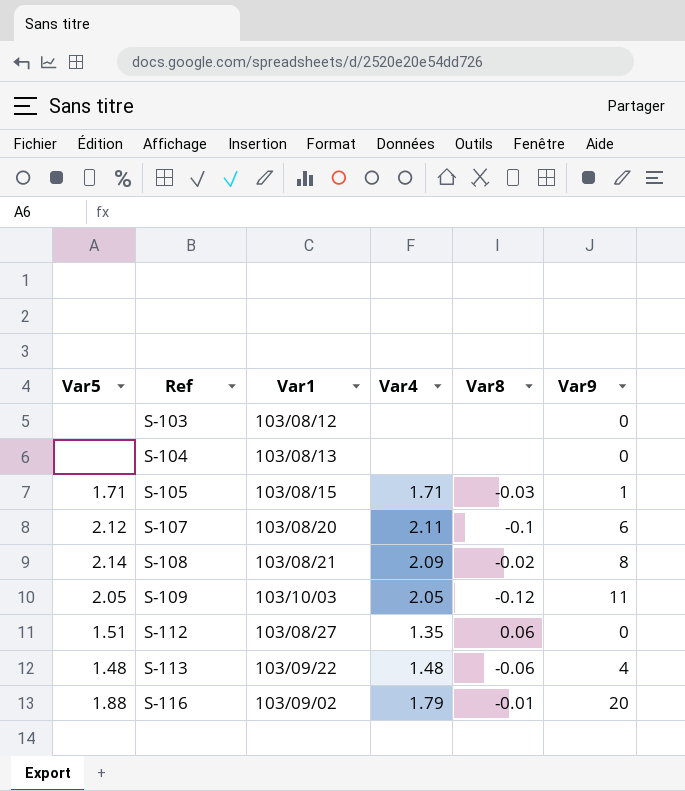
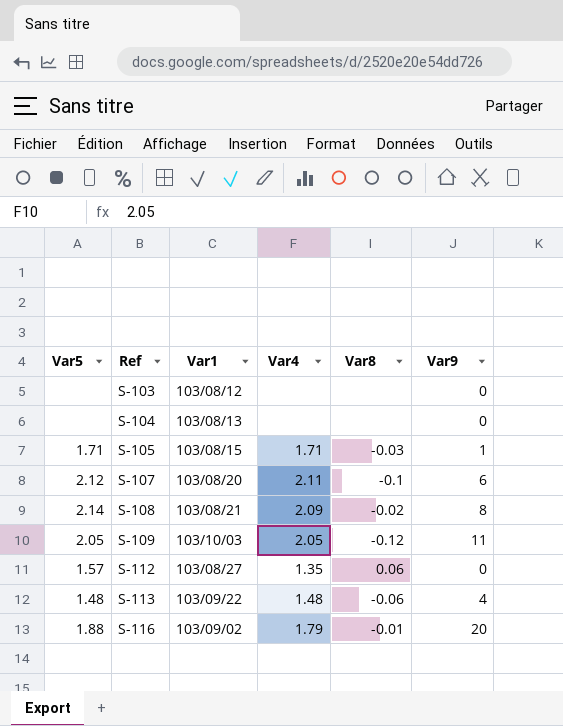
S-112 | Var5: 1.51 -> 1.57

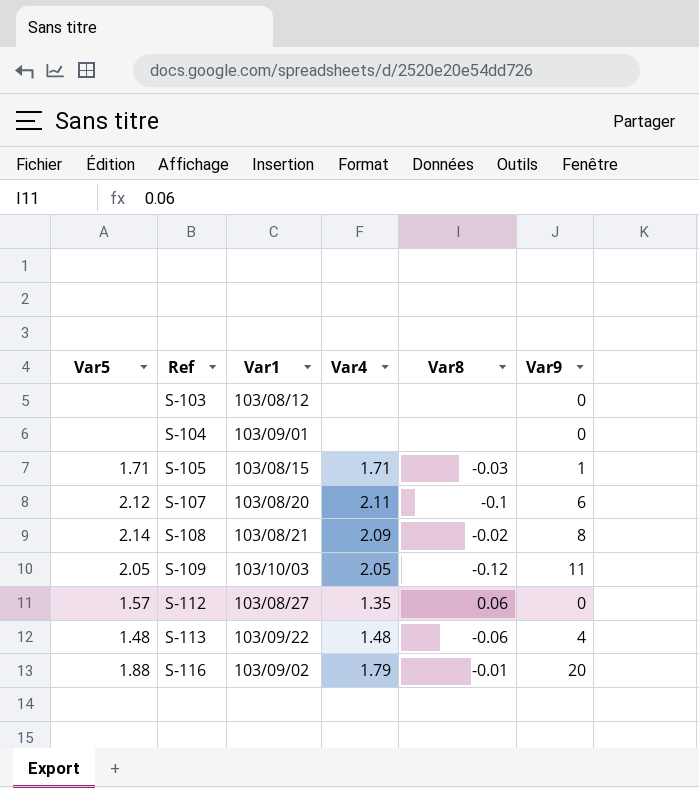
S-104 | Var1: 103/08/13 -> 103/09/01

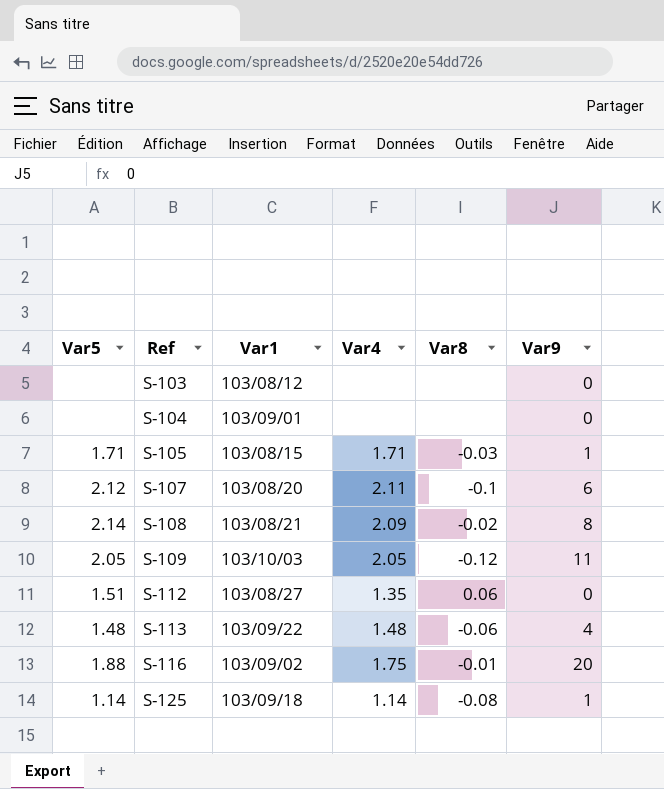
S-112 | Var5: 1.57 -> 1.51
S-116 | Var4: 1.79 -> 1.75
row S-125: none -> 1.14 | 103/09/18 | 1.14 | -0.08 | 1

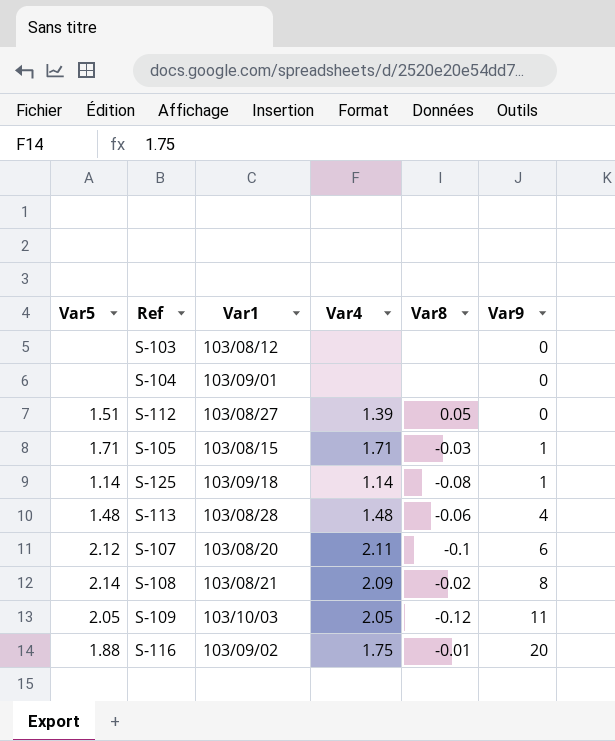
row order: Ref ascending -> Var9 ascending
S-112 | Var4: 1.35 -> 1.39
S-112 | Var8: 0.06 -> 0.05
S-113 | Var1: 103/09/22 -> 103/08/28

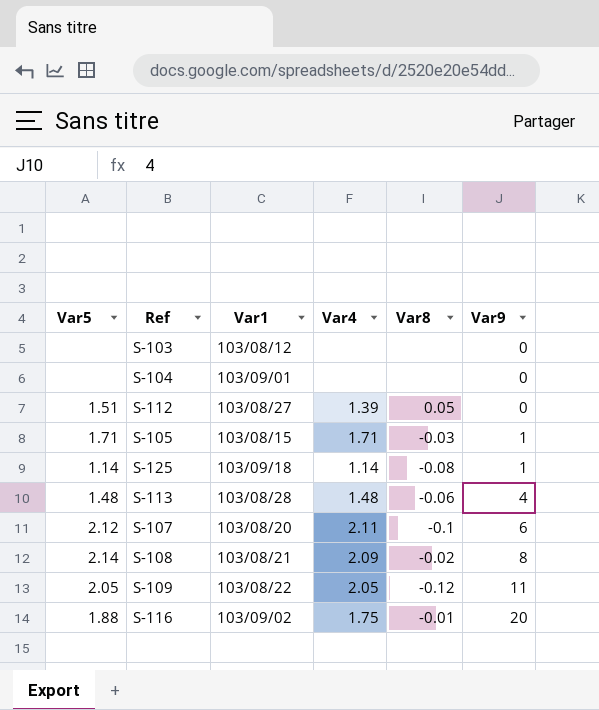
S-109 | Var1: 103/10/03 -> 103/08/22

